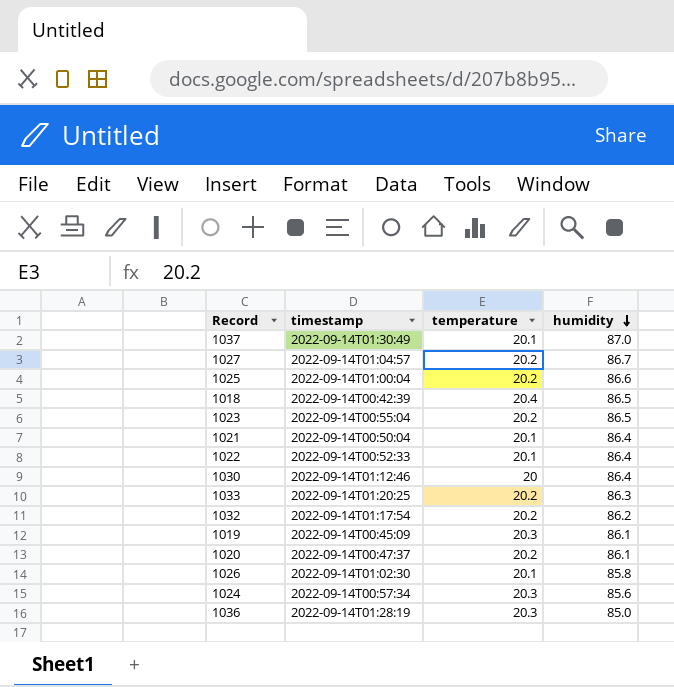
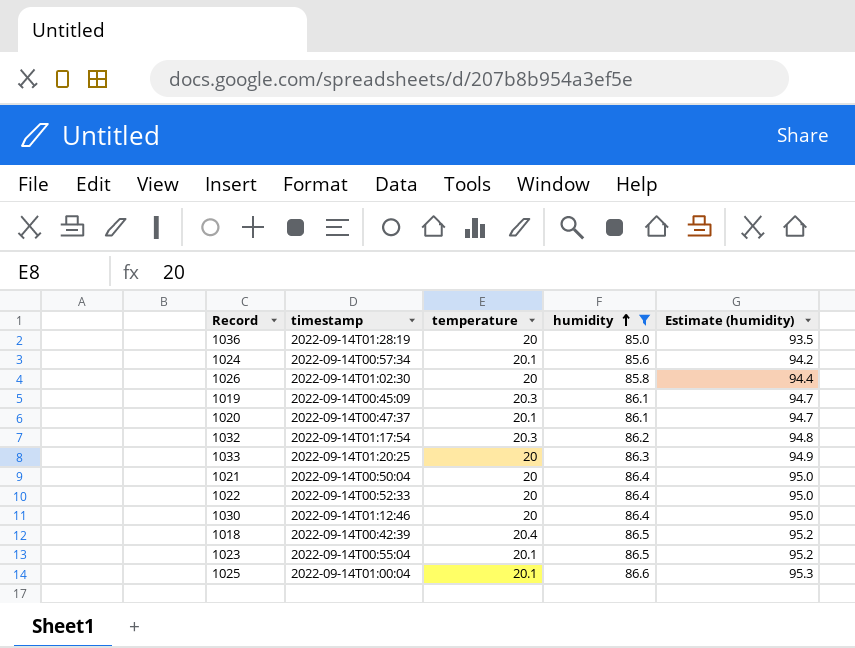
filter: none -> humidity <= 86.6
row order: humidity descending -> humidity ascending
column Estimate (humidity) | formula: none -> [humidity] * 1.1
1036 | temperature: 20.3 -> 20
1024 | temperature: 20.3 -> 20.1
1026 | temperature: 20.1 -> 20
1020 | temperature: 20.2 -> 20.1
1032 | temperature: 20.2 -> 20.3
1033 | temperature: 20.2 -> 20
1021 | temperature: 20.1 -> 20
1022 | temperature: 20.1 -> 20
1023 | temperature: 20.2 -> 20.1
1025 | temperature: 20.2 -> 20.1

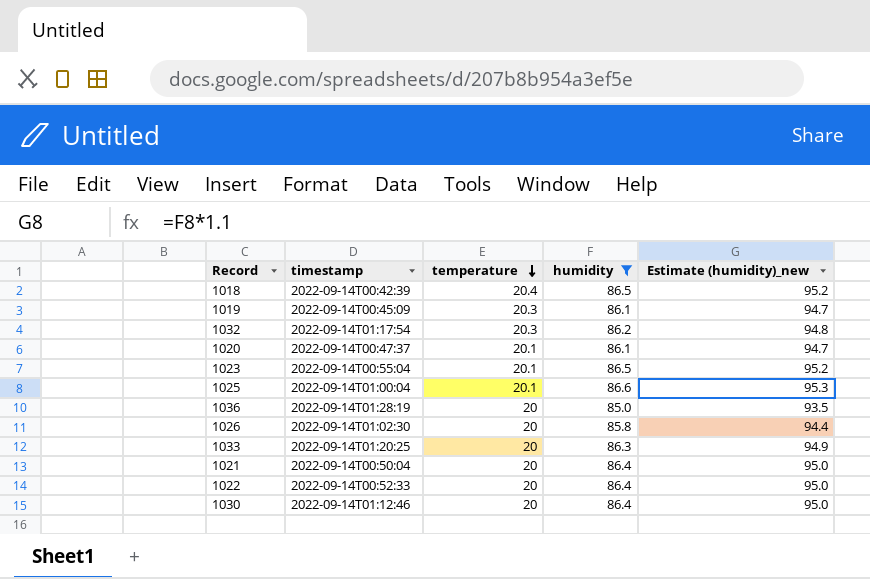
row order: humidity ascending -> temperature descending
column name: Estimate (humidity) -> Estimate (humidity)_new
row 1024: 2022-09-14T00:57:34 | 20.1 | 85.6 | 94.2 -> none

